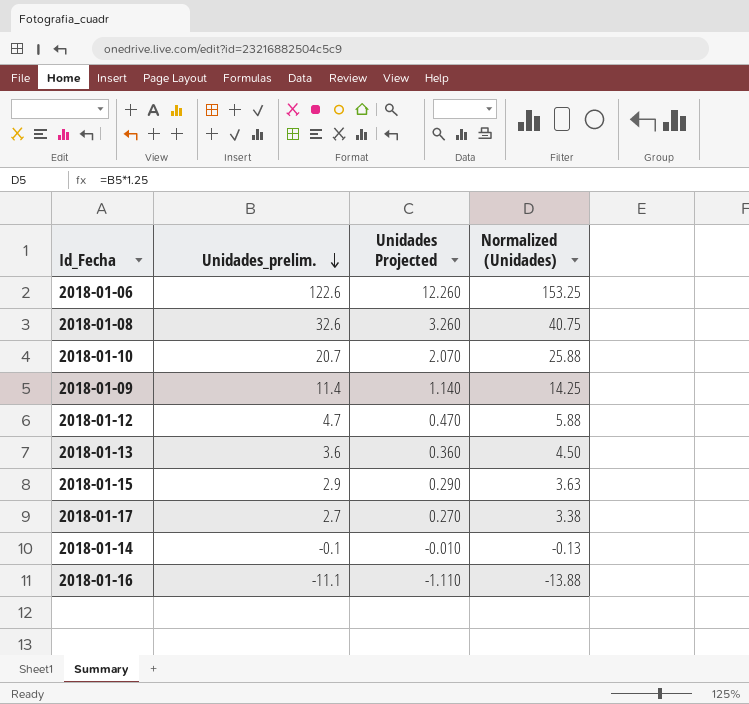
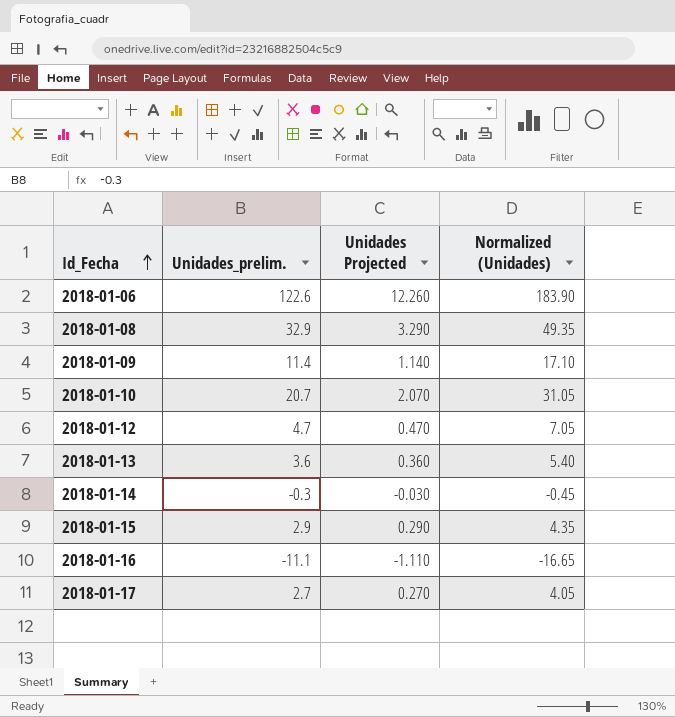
row order: Unidades_prelim. descending -> Id_Fecha ascending
column Normalized (Unidades) | formula: [Unidades_prelim.] * 1.25 -> [Unidades_prelim.] * 1.5
2018-01-08 | Unidades_prelim.: 32.6 -> 32.9
2018-01-08 | Unidades Projected: 3.260 -> 3.290
2018-01-14 | Unidades_prelim.: -0.1 -> -0.3
2018-01-14 | Unidades Projected: -0.010 -> -0.030

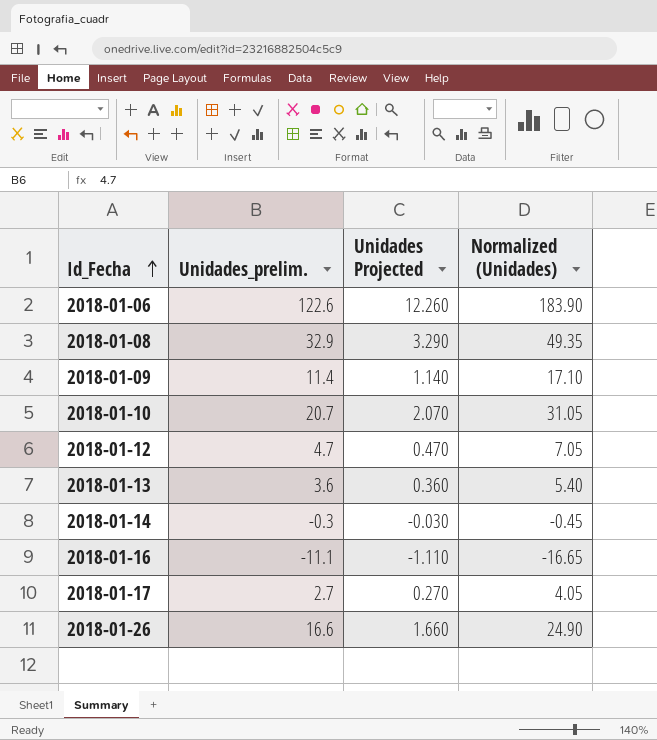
row 2018-01-15: 2.9 | 0.290 | 4.35 -> none
row 2018-01-26: none -> 16.6 | 1.660 | 24.90

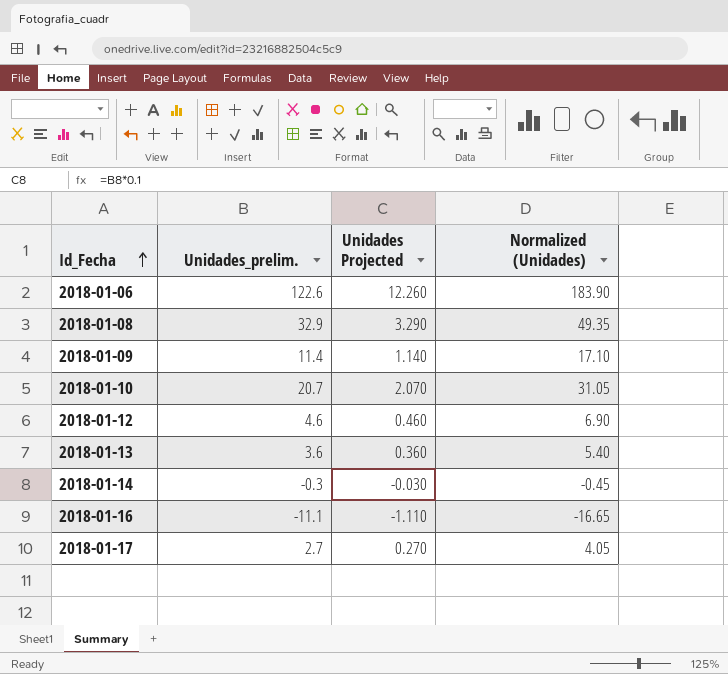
row 2018-01-26: 16.6 | 1.660 | 24.90 -> none
2018-01-12 | Unidades_prelim.: 4.7 -> 4.6
2018-01-12 | Unidades Projected: 0.470 -> 0.460
2018-01-12 | Normalized (Unidades): 7.05 -> 6.90

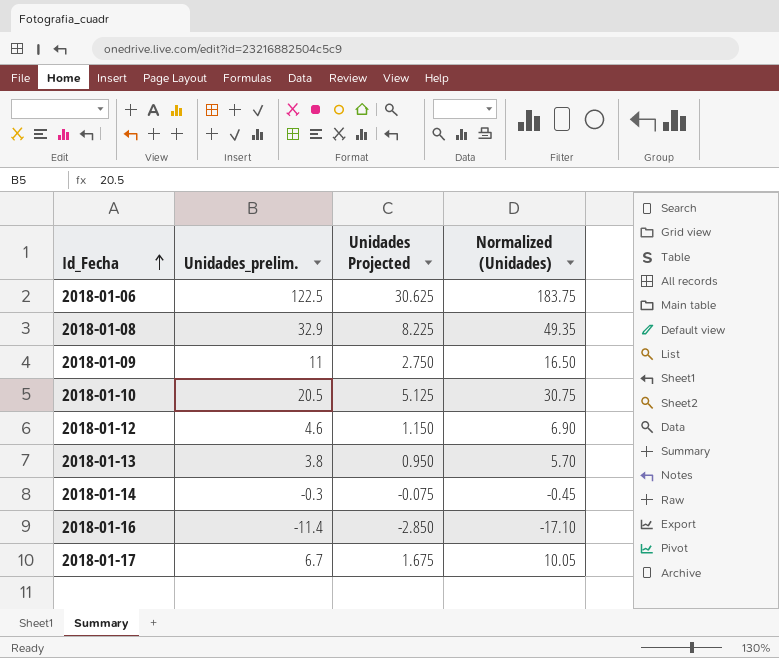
column Unidades Projected | formula: [Unidades_prelim.] * 0.1 -> [Unidades_prelim.] * 0.25
2018-01-06 | Unidades_prelim.: 122.6 -> 122.5
2018-01-06 | Normalized (Unidades): 183.90 -> 183.75
2018-01-09 | Unidades_prelim.: 11.4 -> 11
2018-01-09 | Normalized (Unidades): 17.10 -> 16.50
2018-01-10 | Unidades_prelim.: 20.7 -> 20.5
2018-01-10 | Normalized (Unidades): 31.05 -> 30.75
2018-01-13 | Unidades_prelim.: 3.6 -> 3.8
2018-01-13 | Normalized (Unidades): 5.40 -> 5.70
2018-01-16 | Unidades_prelim.: -11.1 -> -11.4
2018-01-16 | Normalized (Unidades): -16.65 -> -17.10
2018-01-17 | Unidades_prelim.: 2.7 -> 6.7
2018-01-17 | Normalized (Unidades): 4.05 -> 10.05

